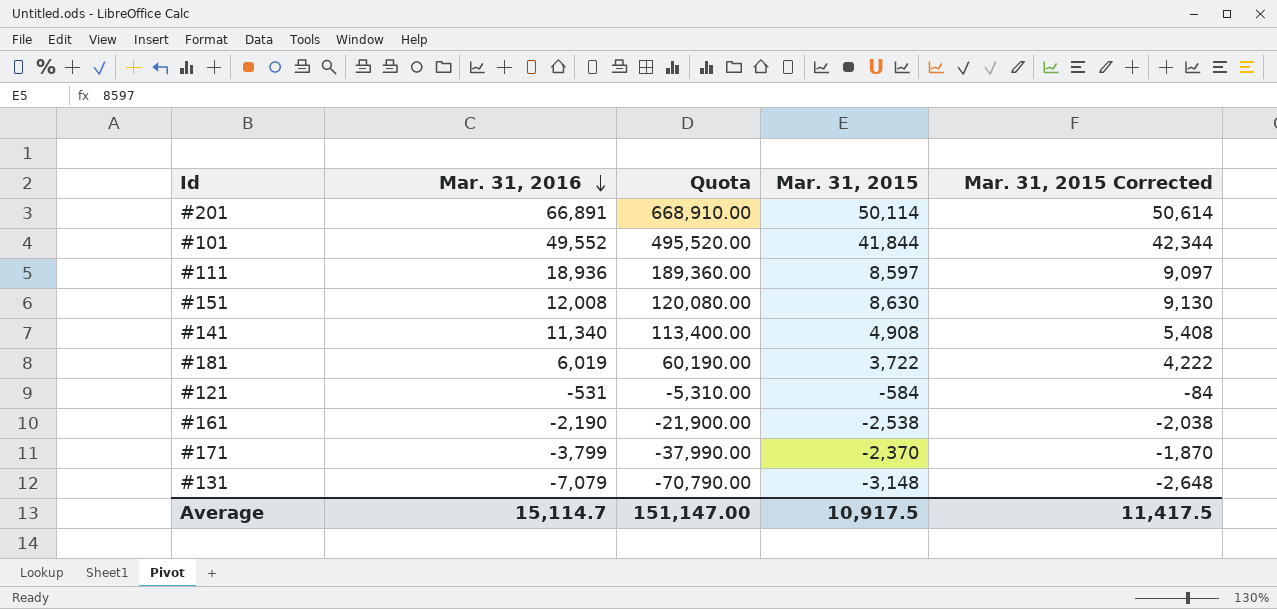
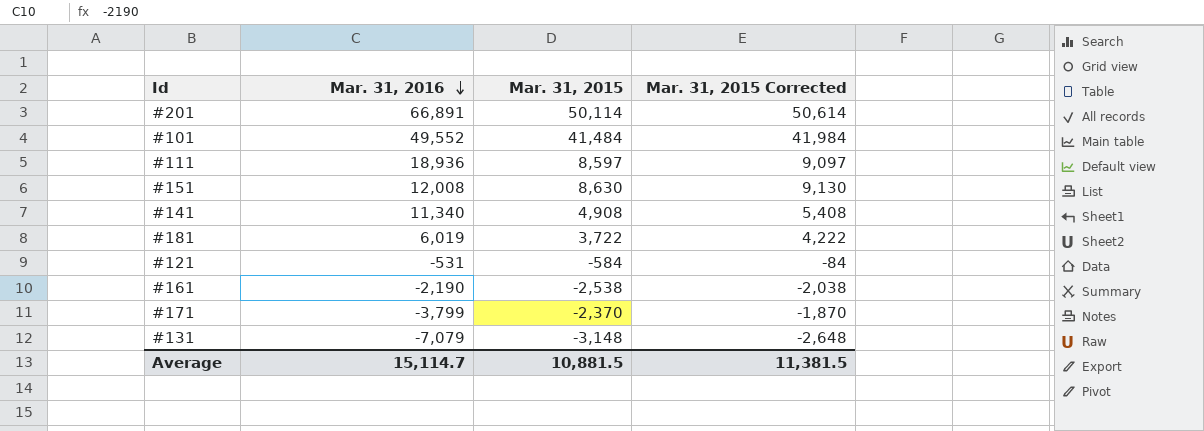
column Quota | formula: [Mar. 31, 2016] * 10 -> none
#101 | Mar. 31, 2015: 41,844 -> 41,484
#101 | Mar. 31, 2015 Corrected: 42,344 -> 41,984
Average | Mar. 31, 2015: 10,917.5 -> 10,881.5
Average | Mar. 31, 2015 Corrected: 11,417.5 -> 11,381.5

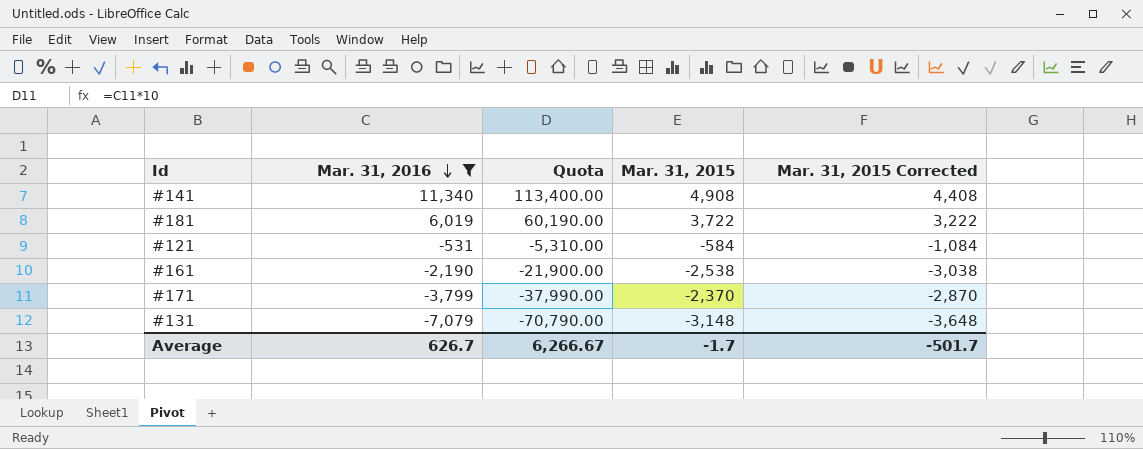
filter: none -> Mar. 31, 2016 <= 11,340
column Quota | formula: none -> [Mar. 31, 2016] * 10
column Mar. 31, 2015 Corrected | formula: [Mar. 31, 2015] + 500 -> [Mar. 31, 2015] - 500
Average | Mar. 31, 2016: 15,114.7 -> 626.7
Average | Mar. 31, 2015: 10,881.5 -> -1.7
Average | Mar. 31, 2015 Corrected: 11,381.5 -> -501.7

